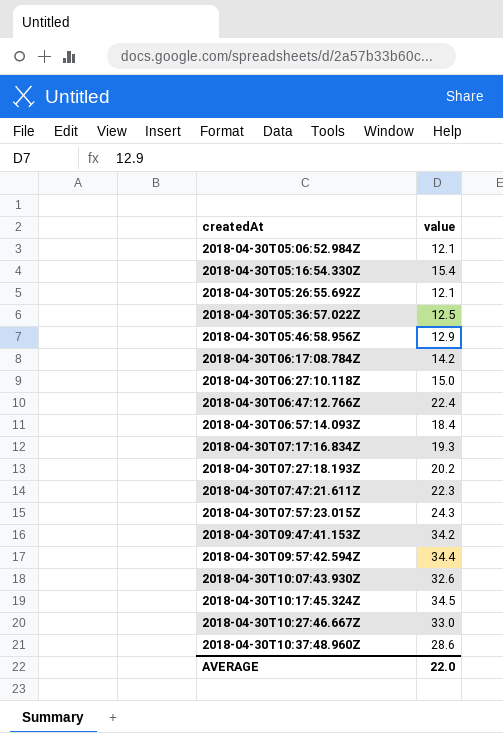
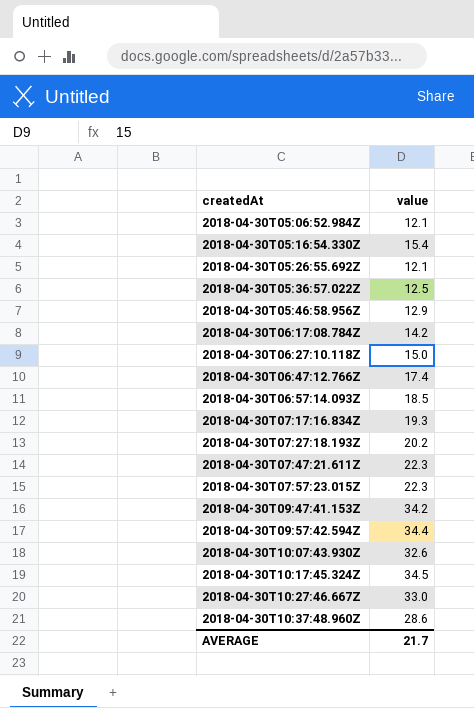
2018-04-30T06:47:12.766Z | value: 22.4 -> 17.4
2018-04-30T06:57:14.093Z | value: 18.4 -> 18.5
2018-04-30T07:57:23.015Z | value: 24.3 -> 22.3
AVERAGE | value: 22.0 -> 21.7

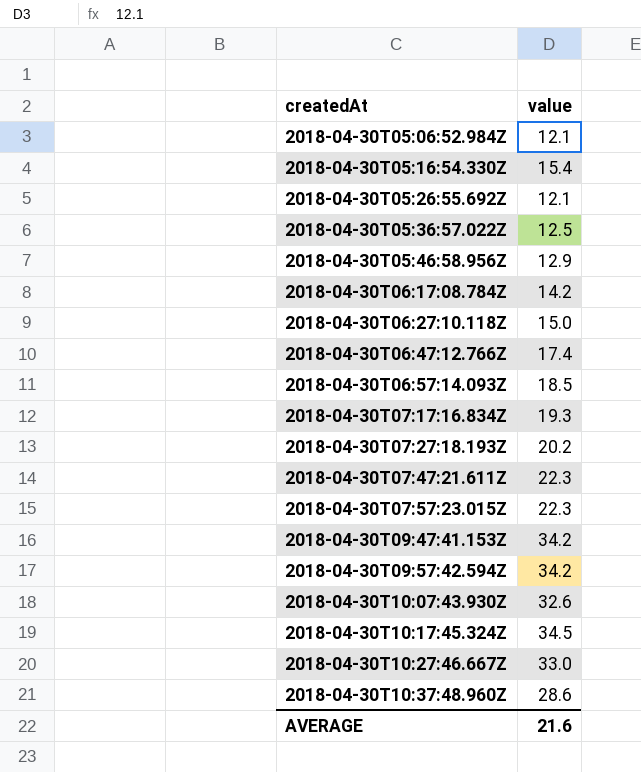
2018-04-30T09:57:42.594Z | value: 34.4 -> 34.2
AVERAGE | value: 21.7 -> 21.6

